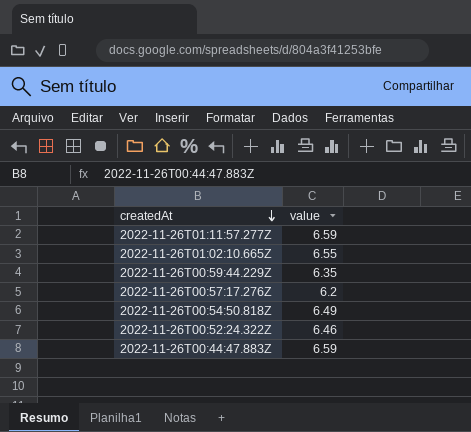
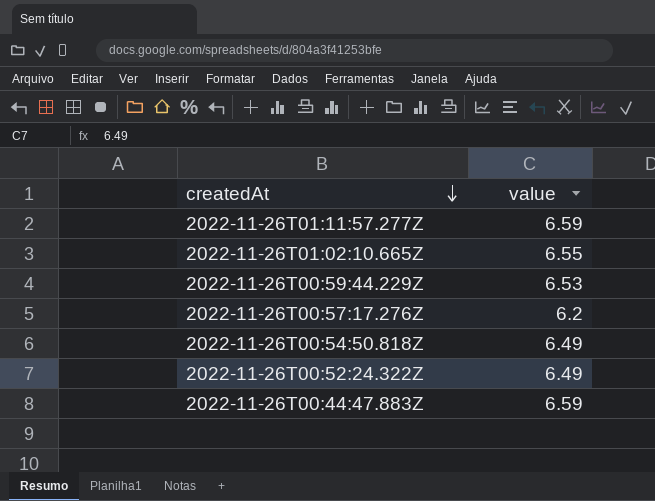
2022-11-26T00:59:44.229Z | value: 6.35 -> 6.53
2022-11-26T00:52:24.322Z | value: 6.46 -> 6.49

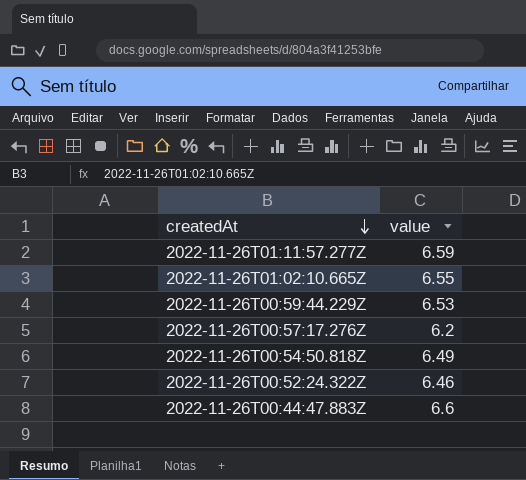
2022-11-26T00:52:24.322Z | value: 6.49 -> 6.46
2022-11-26T00:44:47.883Z | value: 6.59 -> 6.6

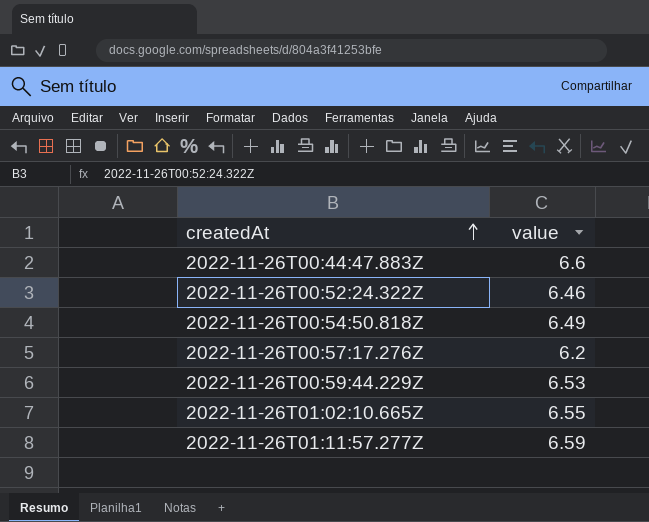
row order: createdAt descending -> createdAt ascending

